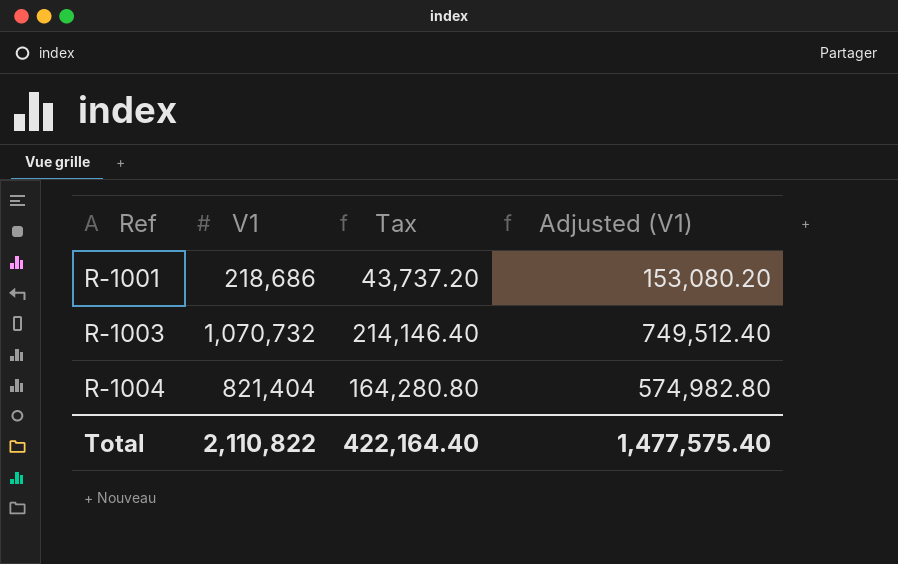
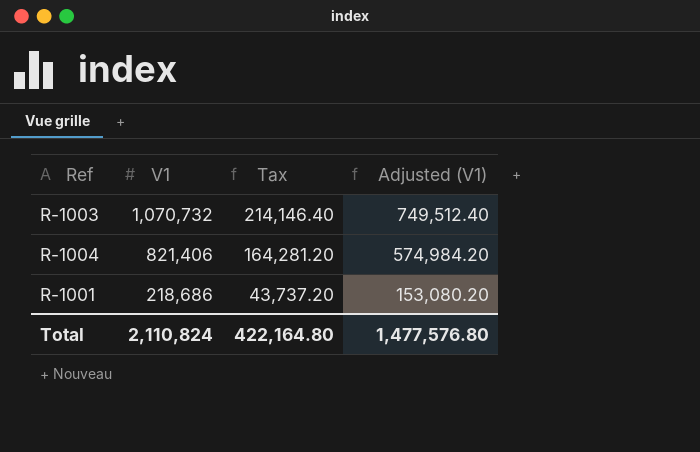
row order: Ref ascending -> V1 descending
R-1004 | V1: 821,404 -> 821,406
R-1004 | Tax: 164,280.80 -> 164,281.20
R-1004 | Adjusted (V1): 574,982.80 -> 574,984.20
Total | V1: 2,110,822 -> 2,110,824
Total | Tax: 422,164.40 -> 422,164.80
Total | Adjusted (V1): 1,477,575.40 -> 1,477,576.80

